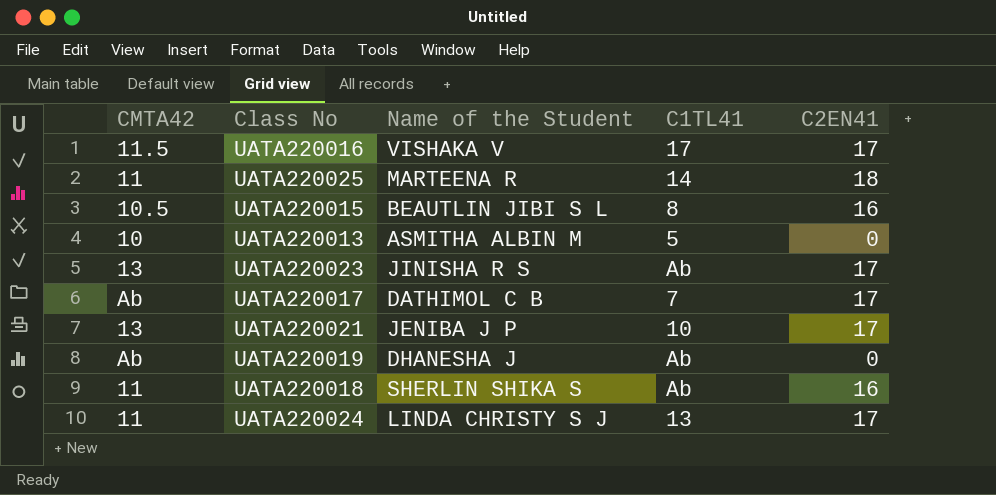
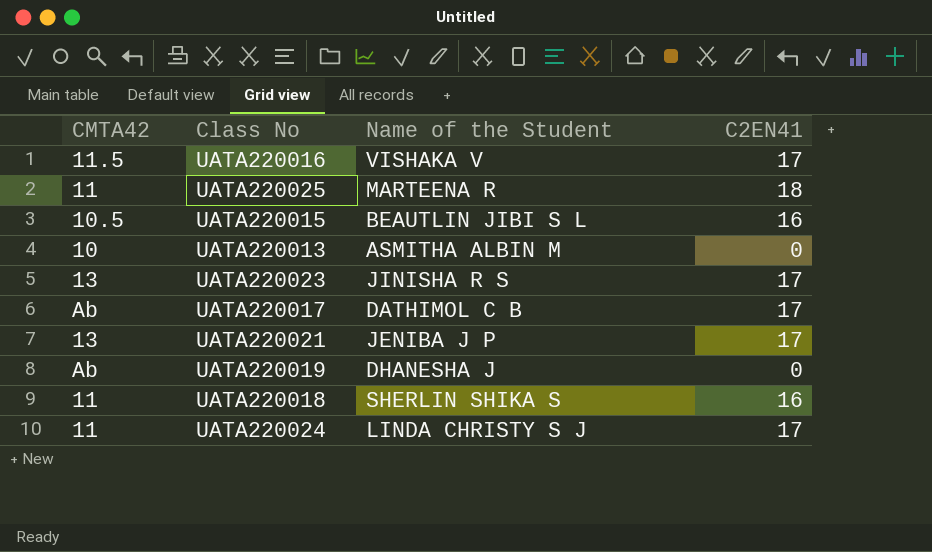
column C1TL41 | position: 4 -> none

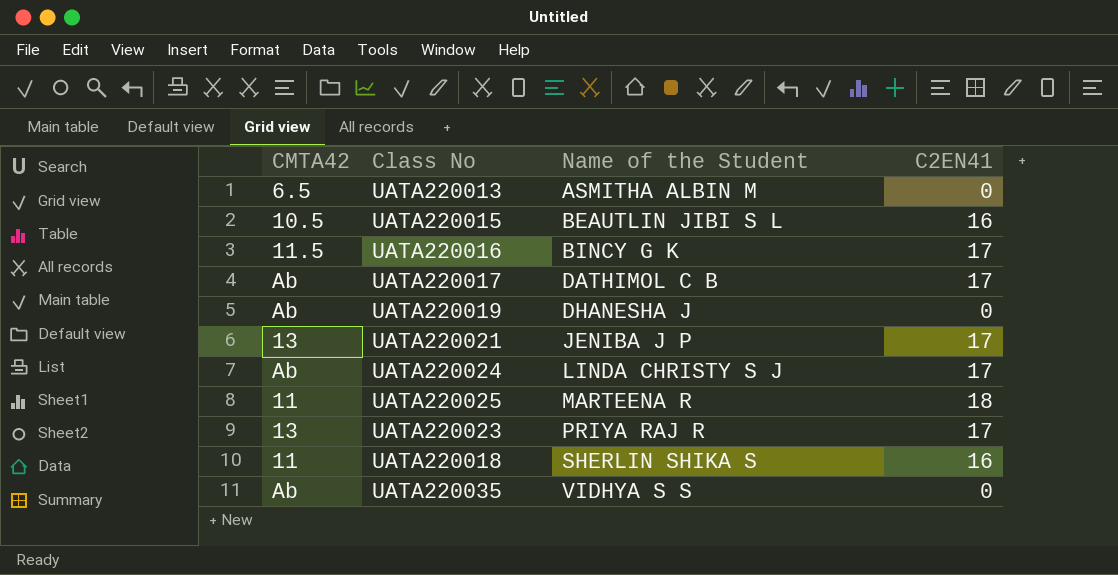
row order: none -> Name of the Student ascending
UATA220013 | CMTA42: 10 -> 6.5
UATA220016 | Name of the Student: VISHAKA V -> BINCY G K
UATA220024 | CMTA42: 11 -> Ab
UATA220023 | Name of the Student: JINISHA R S -> PRIYA RAJ R
row UATA220035: none -> Ab | VIDHYA S S | 0

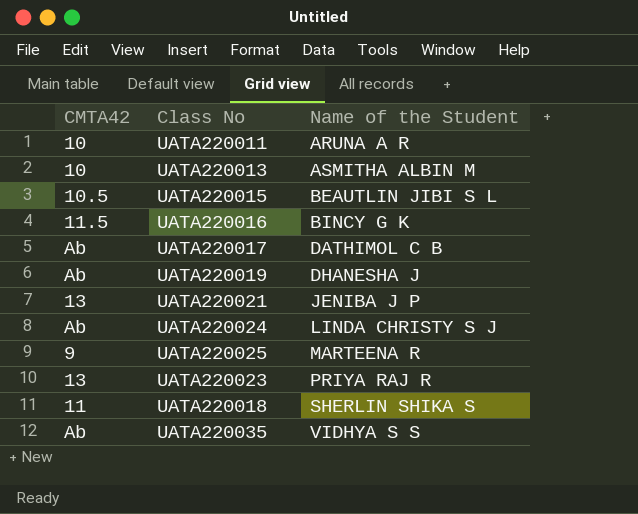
column C2EN41 | position: 4 -> none
row UATA220011: none -> 10 | ARUNA A R
UATA220013 | CMTA42: 6.5 -> 10
UATA220025 | CMTA42: 11 -> 9

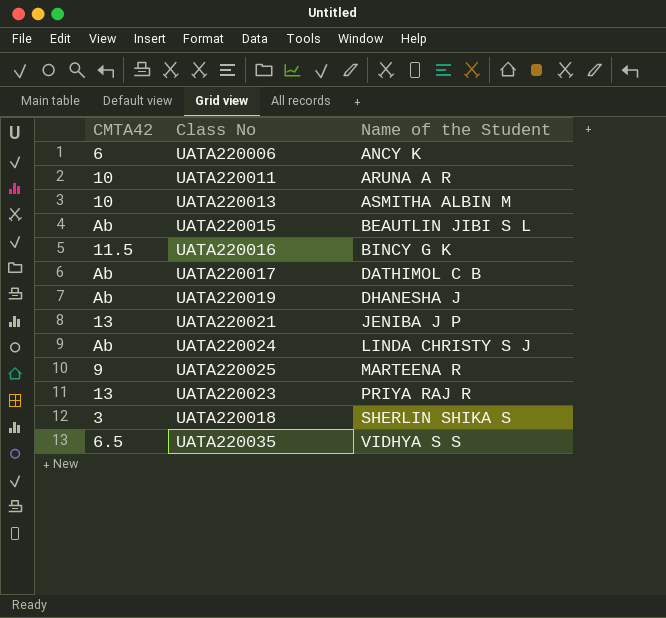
row UATA220006: none -> 6 | ANCY K
UATA220015 | CMTA42: 10.5 -> Ab
UATA220018 | CMTA42: 11 -> 3
UATA220035 | CMTA42: Ab -> 6.5

